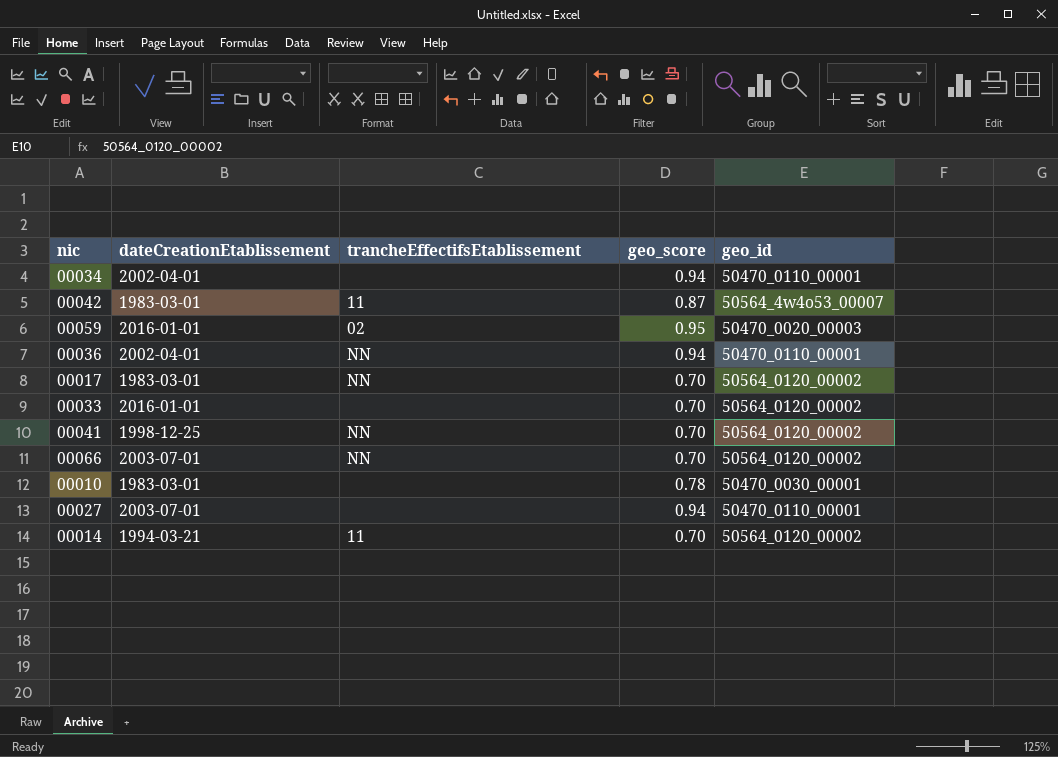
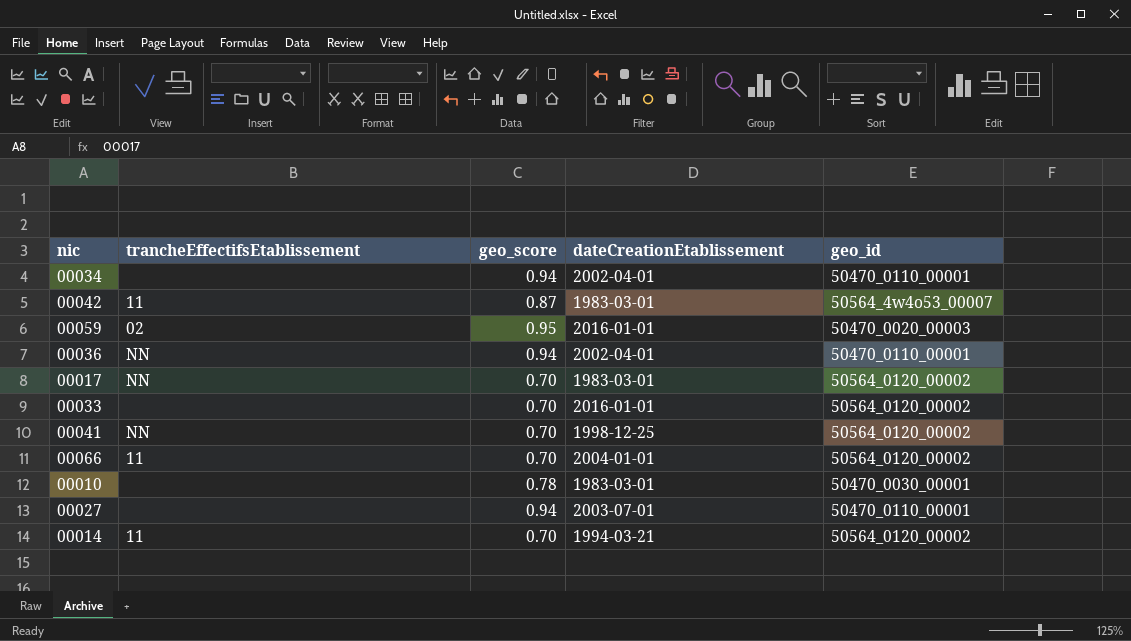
column dateCreationEtablissement | position: 2 -> 4
00066 | trancheEffectifsEtablissement: NN -> 11
00066 | dateCreationEtablissement: 2003-07-01 -> 2004-01-01

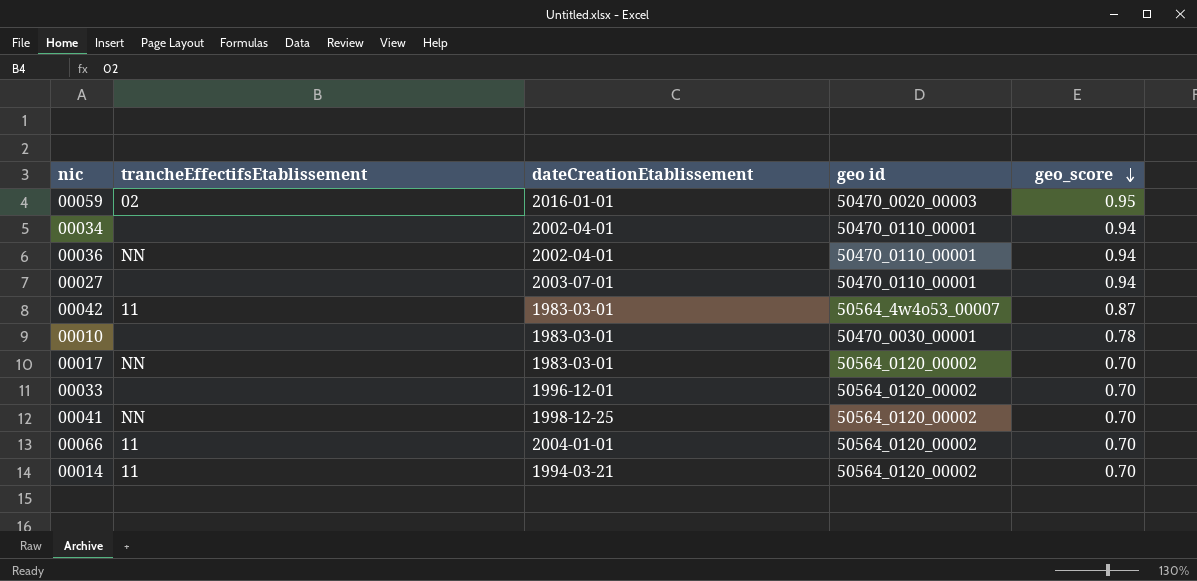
row order: none -> geo_score descending
column name: geo_id -> geo id
column geo_score | position: 3 -> 5
00033 | dateCreationEtablissement: 2016-01-01 -> 1996-12-01

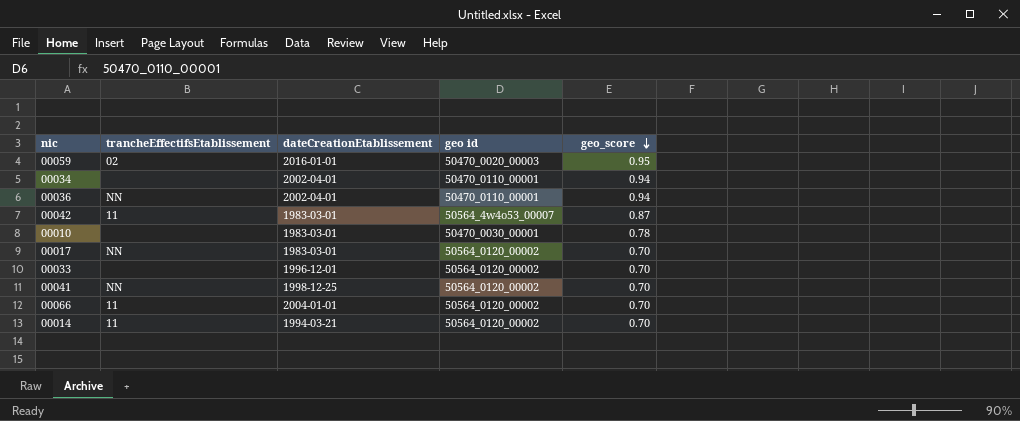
row 00027: none | 2003-07-01 | 50470_0110_00001 | 0.94 -> none

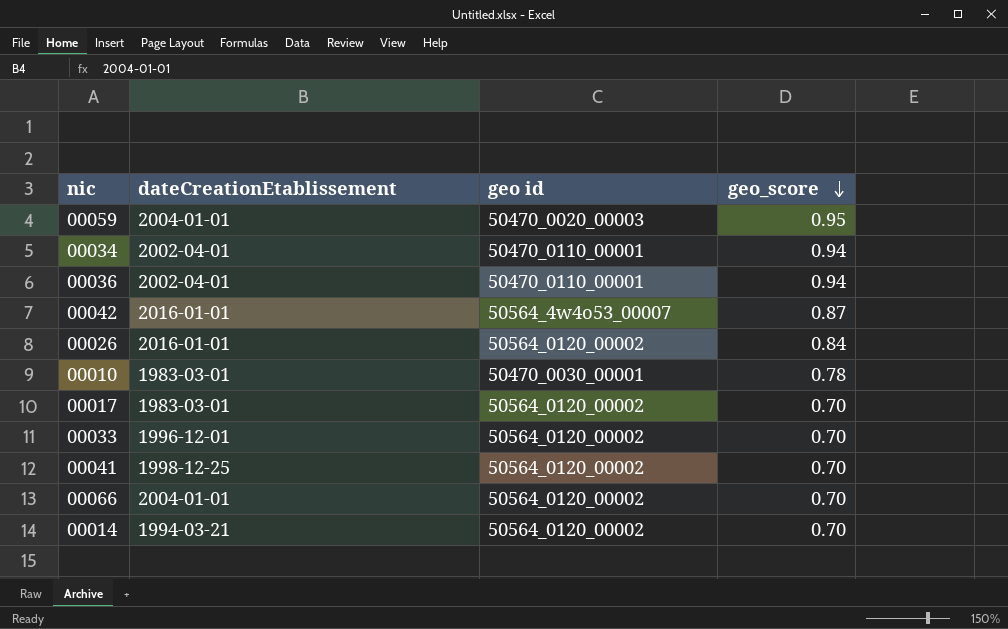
column trancheEffectifsEtablissement | position: 2 -> none
00059 | dateCreationEtablissement: 2016-01-01 -> 2004-01-01
00042 | dateCreationEtablissement: 1983-03-01 -> 2016-01-01
row 00026: none -> 2016-01-01 | 50564_0120_00002 | 0.84

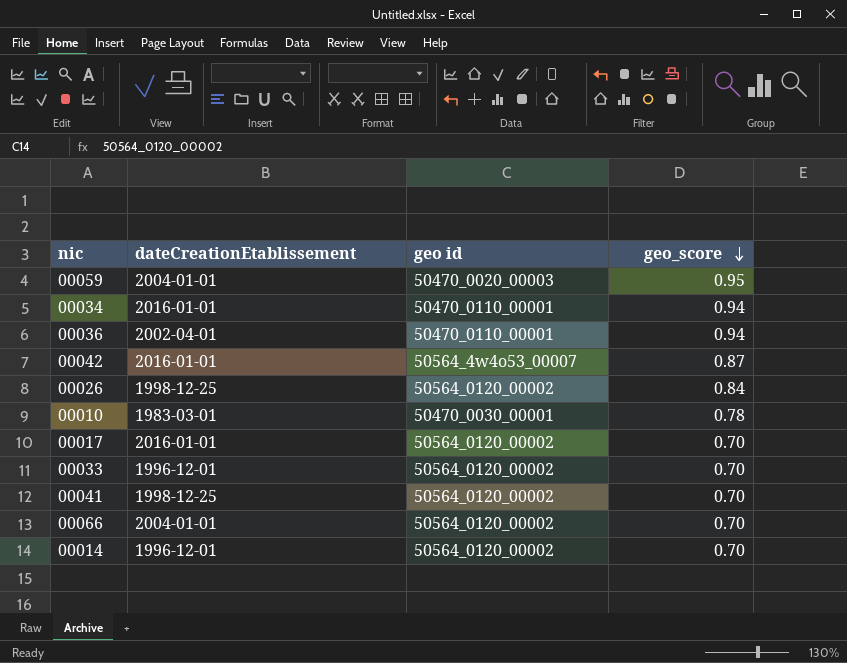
00034 | dateCreationEtablissement: 2002-04-01 -> 2016-01-01
00026 | dateCreationEtablissement: 2016-01-01 -> 1998-12-25
00017 | dateCreationEtablissement: 1983-03-01 -> 2016-01-01
00014 | dateCreationEtablissement: 1994-03-21 -> 1996-12-01

